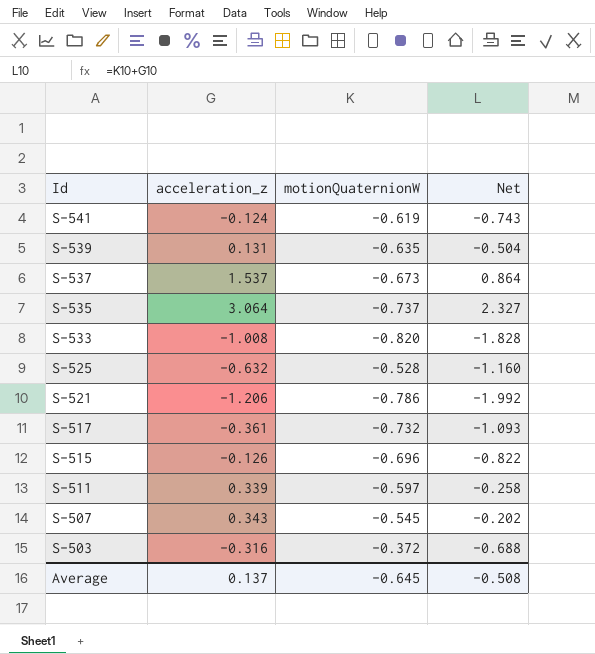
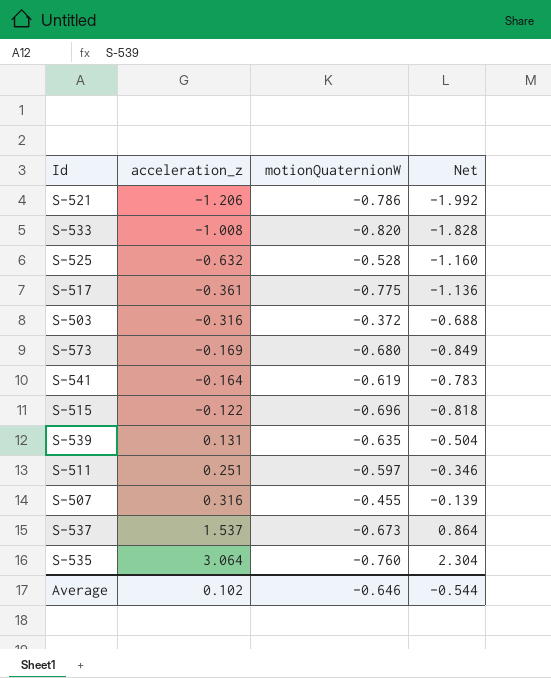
row order: Id descending -> acceleration_z ascending
S-517 | motionQuaternionW: -0.732 -> -0.775
S-517 | Net: -1.093 -> -1.136
row S-573: none -> -0.169 | -0.680 | -0.849
S-541 | acceleration_z: -0.124 -> -0.164
S-541 | Net: -0.743 -> -0.783
S-515 | acceleration_z: -0.126 -> -0.122
S-515 | Net: -0.822 -> -0.818
S-511 | acceleration_z: 0.339 -> 0.251
S-511 | Net: -0.258 -> -0.346
S-507 | acceleration_z: 0.343 -> 0.316
S-507 | motionQuaternionW: -0.545 -> -0.455
S-507 | Net: -0.202 -> -0.139
S-535 | motionQuaternionW: -0.737 -> -0.760
S-535 | Net: 2.327 -> 2.304
Average | acceleration_z: 0.137 -> 0.102
Average | motionQuaternionW: -0.645 -> -0.646
Average | Net: -0.508 -> -0.544

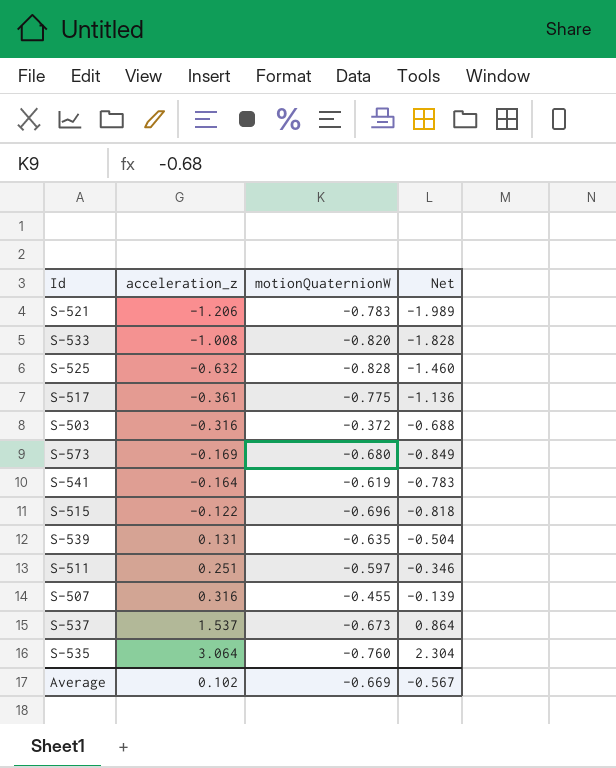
S-521 | motionQuaternionW: -0.786 -> -0.783
S-521 | Net: -1.992 -> -1.989
S-525 | motionQuaternionW: -0.528 -> -0.828
S-525 | Net: -1.160 -> -1.460
Average | motionQuaternionW: -0.646 -> -0.669
Average | Net: -0.544 -> -0.567

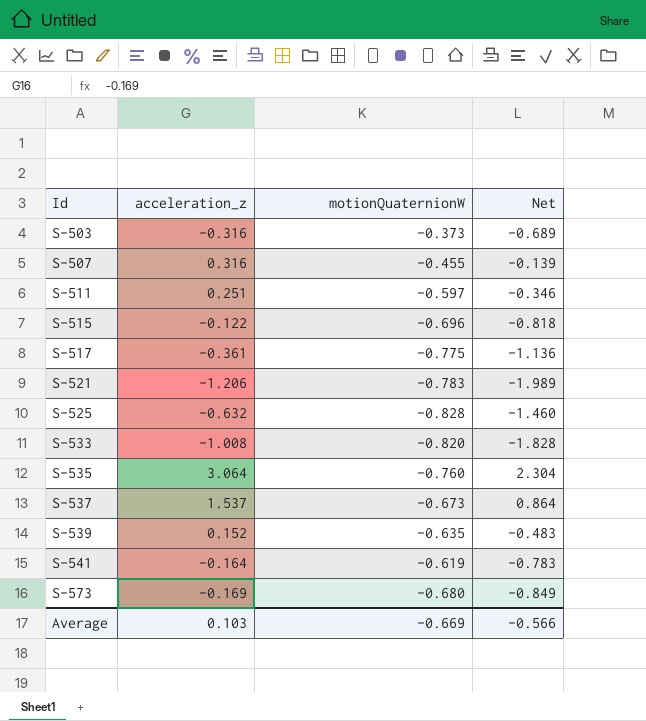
row order: acceleration_z ascending -> Id ascending
S-503 | motionQuaternionW: -0.372 -> -0.373
S-503 | Net: -0.688 -> -0.689
S-539 | acceleration_z: 0.131 -> 0.152
S-539 | Net: -0.504 -> -0.483
Average | acceleration_z: 0.102 -> 0.103
Average | Net: -0.567 -> -0.566

